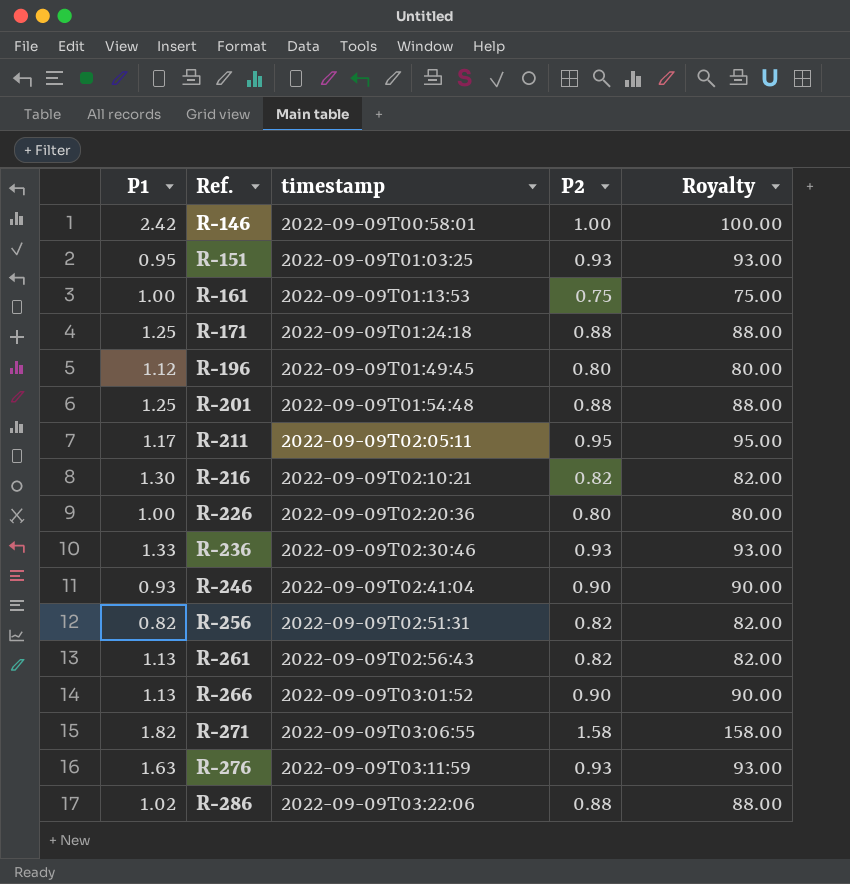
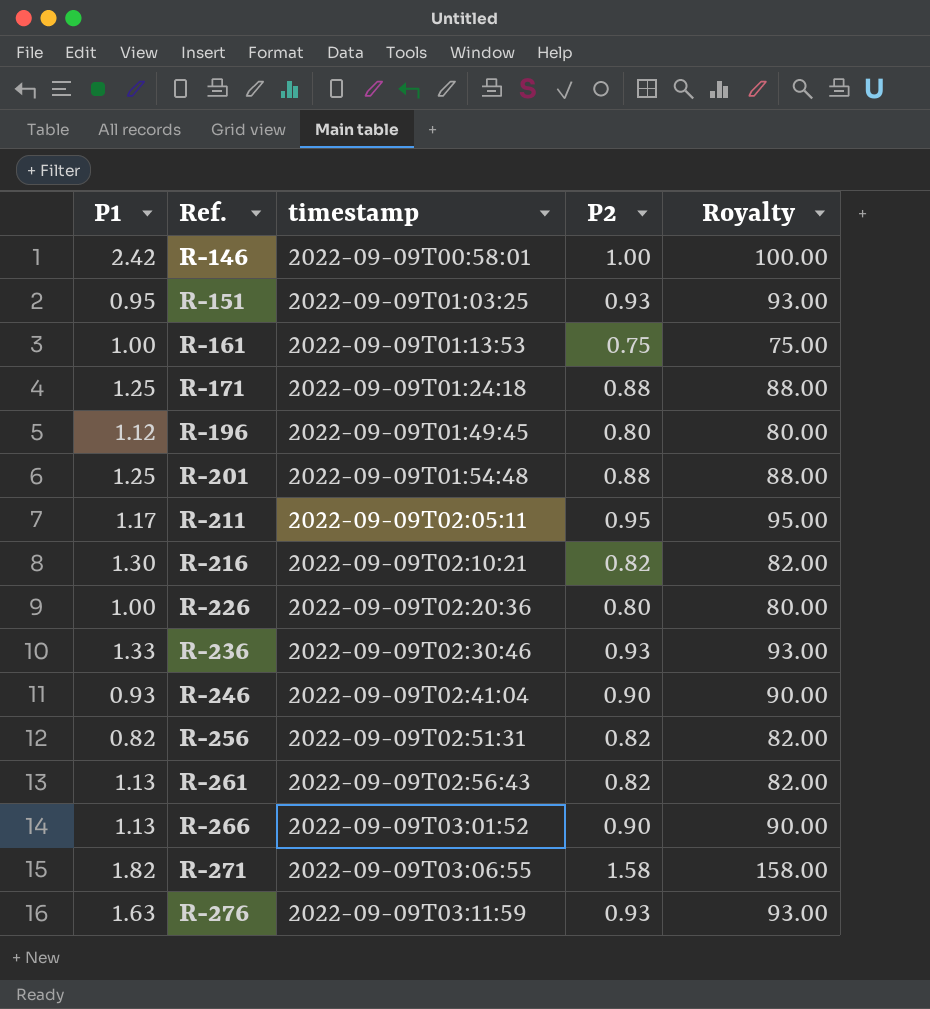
row R-286: 1.02 | 2022-09-09T03:22:06 | 0.88 | 88.00 -> none

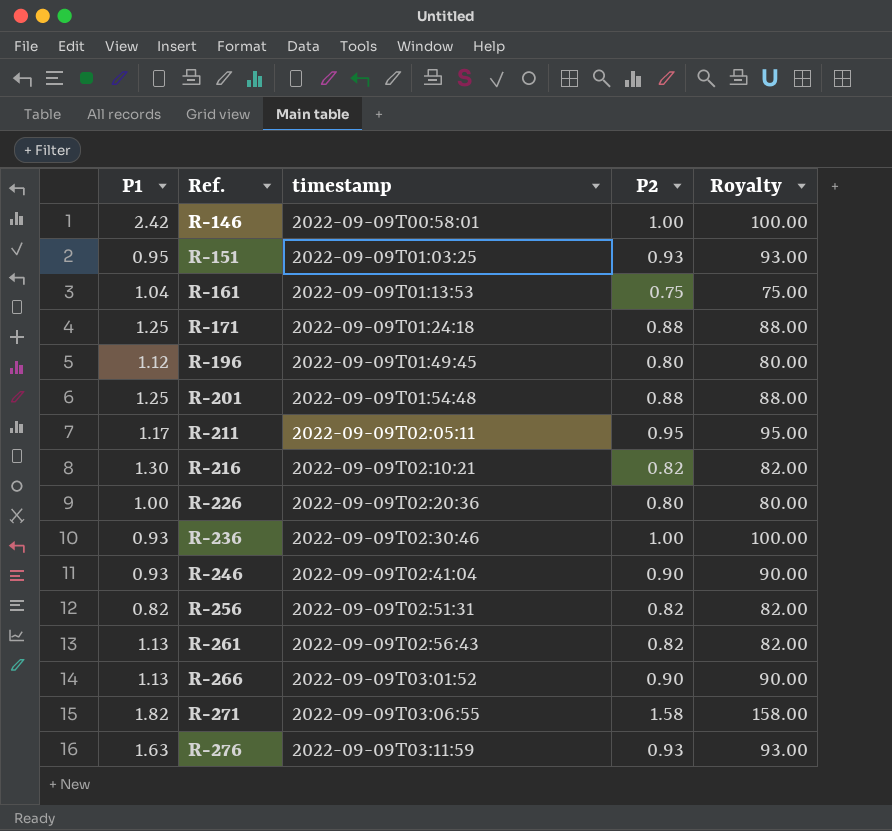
R-161 | P1: 1.00 -> 1.04
R-236 | P1: 1.33 -> 0.93
R-236 | P2: 0.93 -> 1.00
R-236 | Royalty: 93.00 -> 100.00

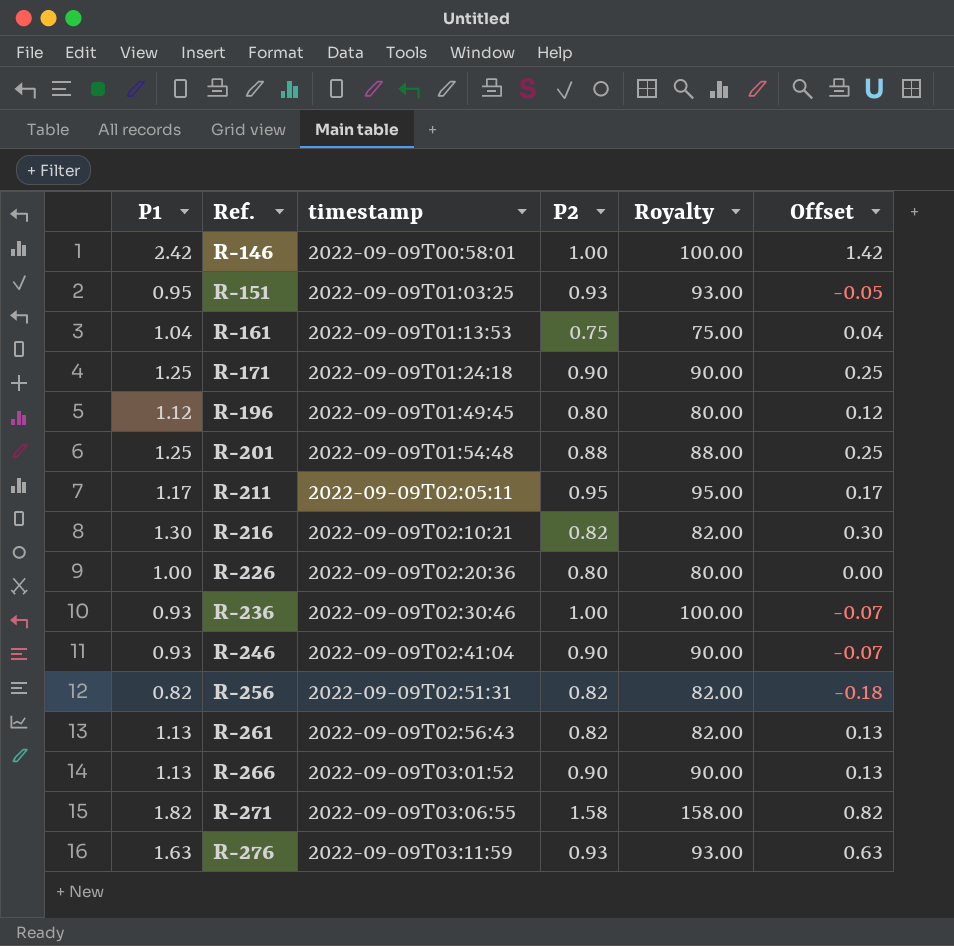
column Offset | formula: none -> [P1] - 1
R-171 | P2: 0.88 -> 0.90
R-171 | Royalty: 88.00 -> 90.00

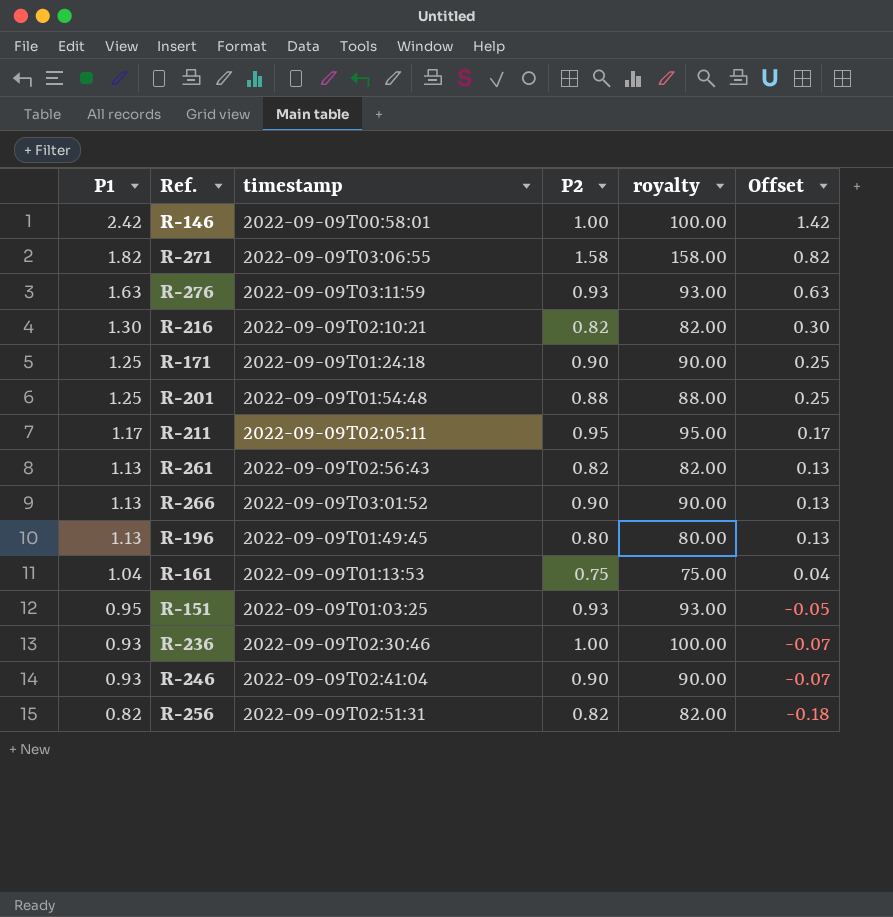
row order: Ref. ascending -> P1 descending
column name: Royalty -> royalty
row R-226: 1.00 | 2022-09-09T02:20:36 | 0.80 | 80.00 | 0.00 -> none
R-196 | P1: 1.12 -> 1.13
R-196 | Offset: 0.12 -> 0.13

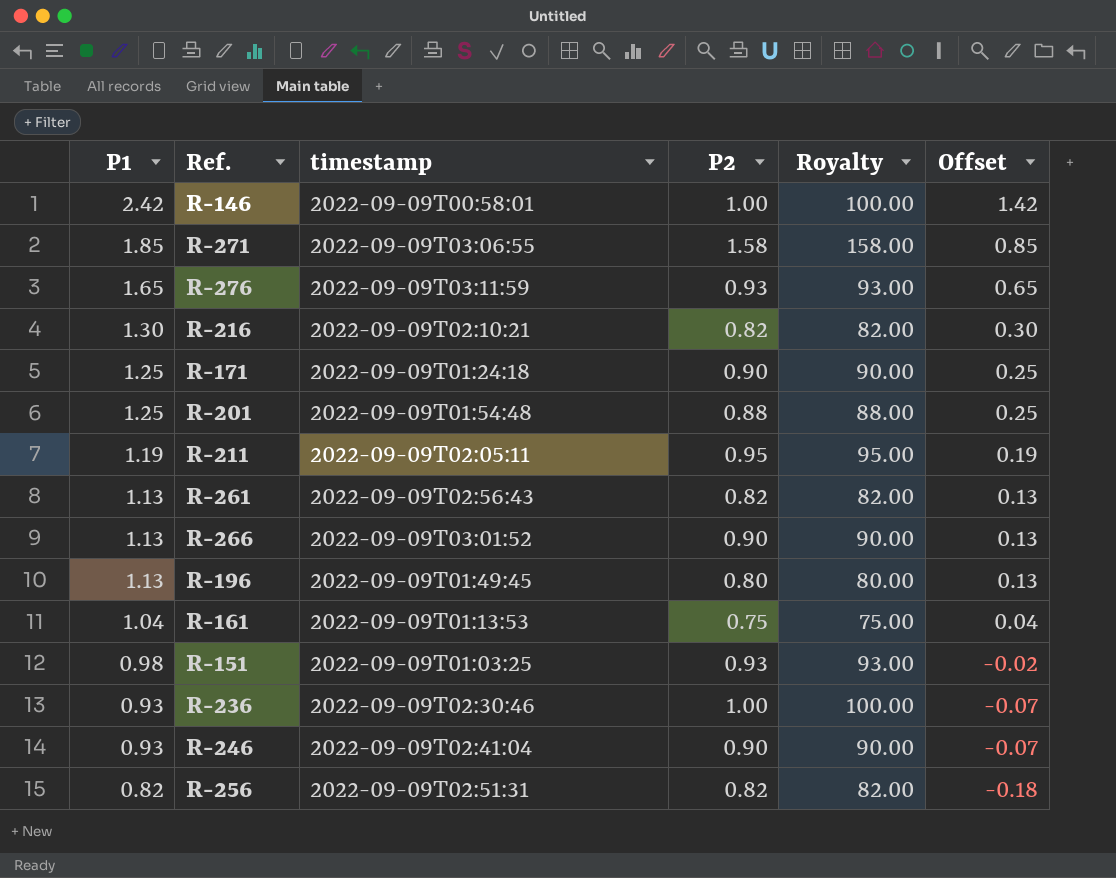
column name: royalty -> Royalty
R-271 | P1: 1.82 -> 1.85
R-271 | Offset: 0.82 -> 0.85
R-276 | P1: 1.63 -> 1.65
R-276 | Offset: 0.63 -> 0.65
R-211 | P1: 1.17 -> 1.19
R-211 | Offset: 0.17 -> 0.19
R-151 | P1: 0.95 -> 0.98
R-151 | Offset: -0.05 -> -0.02

